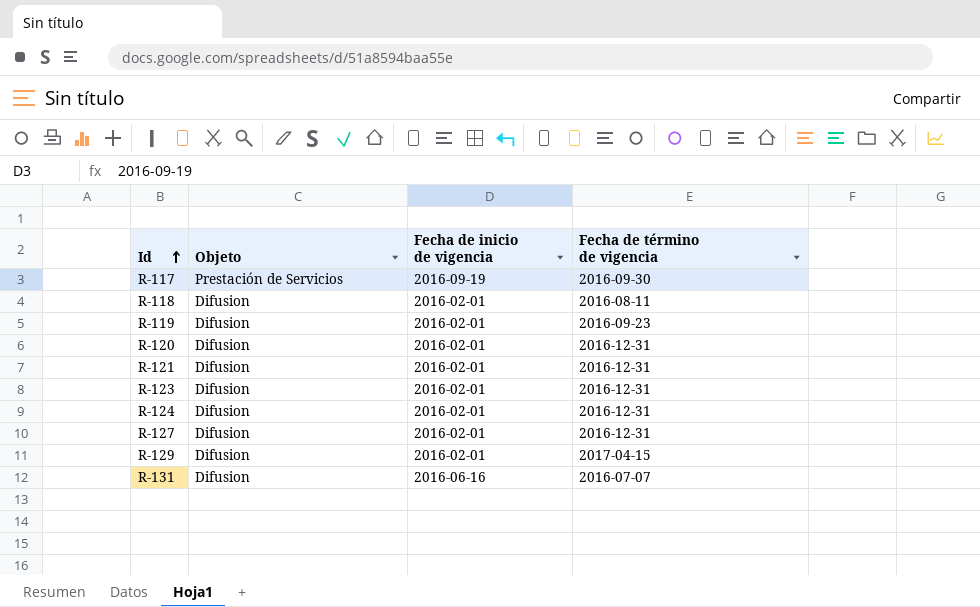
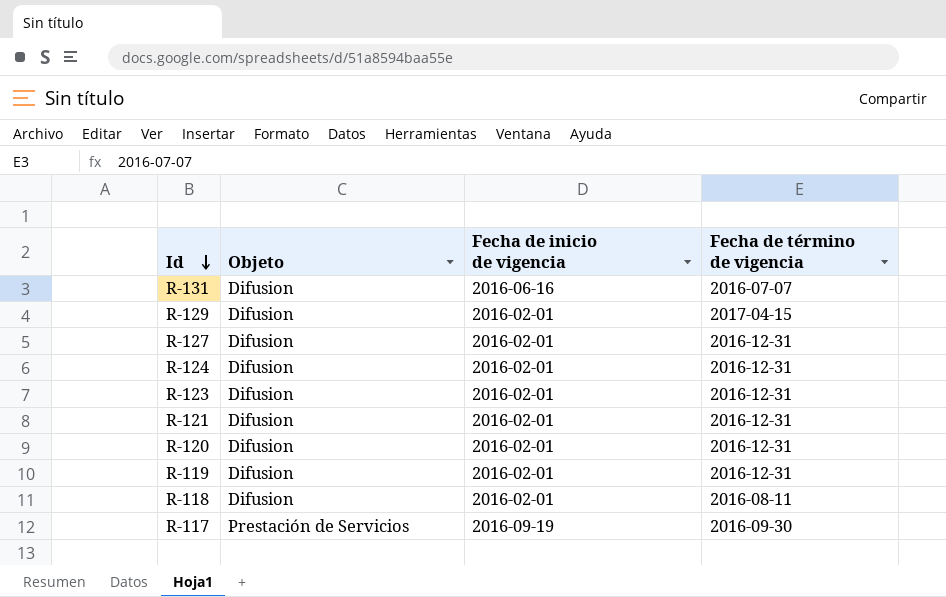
row order: Id ascending -> Id descending
R-119 | Fecha de término de vigencia: 2016-09-23 -> 2016-12-31

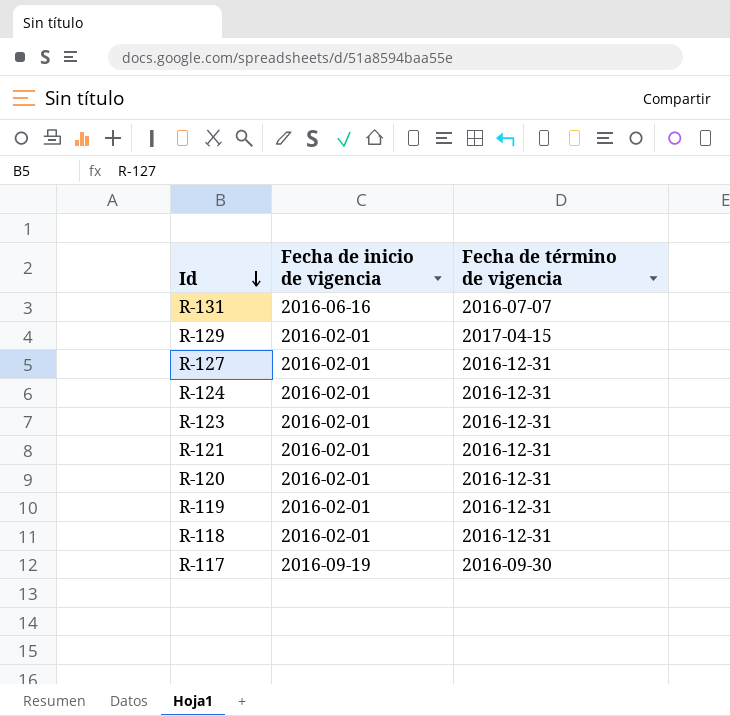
column Objeto | position: 2 -> none
R-118 | Fecha de término de vigencia: 2016-08-11 -> 2016-12-31

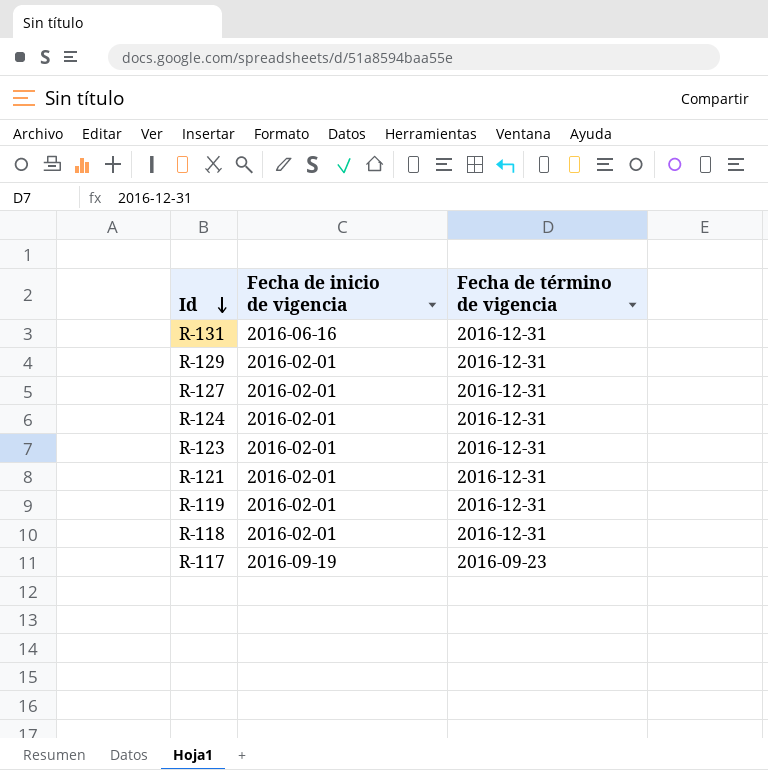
row R-120: 2016-02-01 | 2016-12-31 -> none
R-131 | Fecha de término de vigencia: 2016-07-07 -> 2016-12-31
R-129 | Fecha de término de vigencia: 2017-04-15 -> 2016-12-31
R-117 | Fecha de término de vigencia: 2016-09-30 -> 2016-09-23

